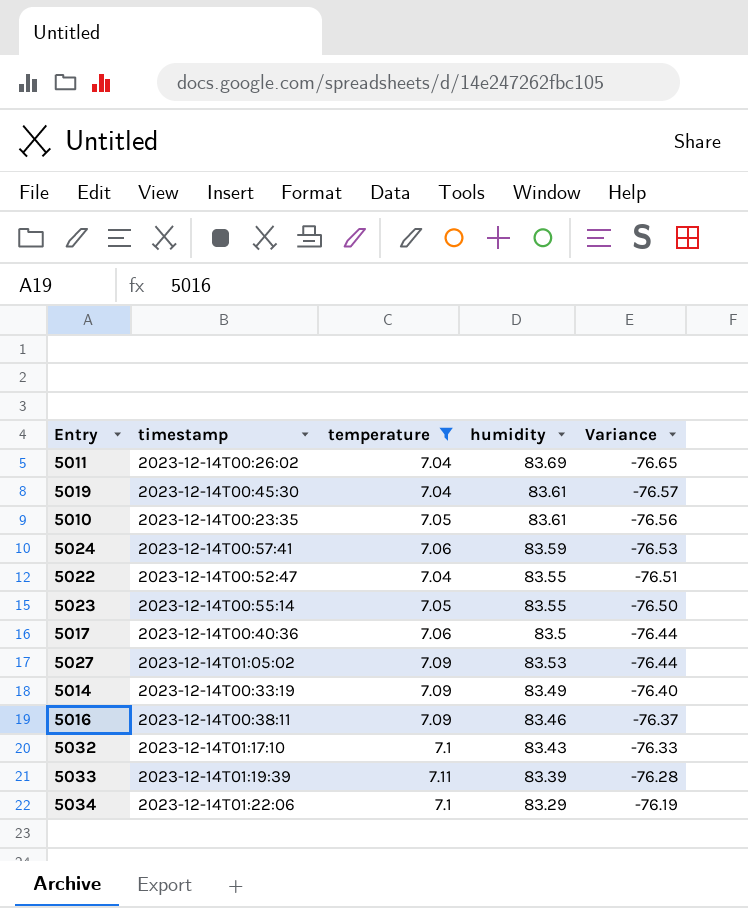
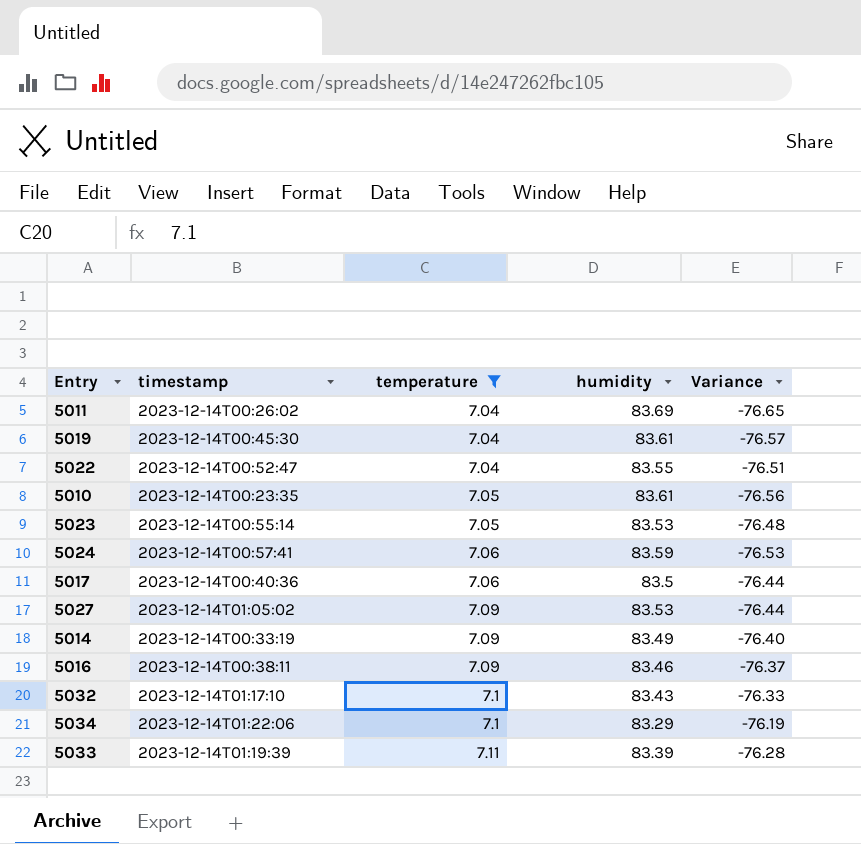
row order: Variance ascending -> temperature ascending
5023 | humidity: 83.55 -> 83.53
5023 | Variance: -76.50 -> -76.48

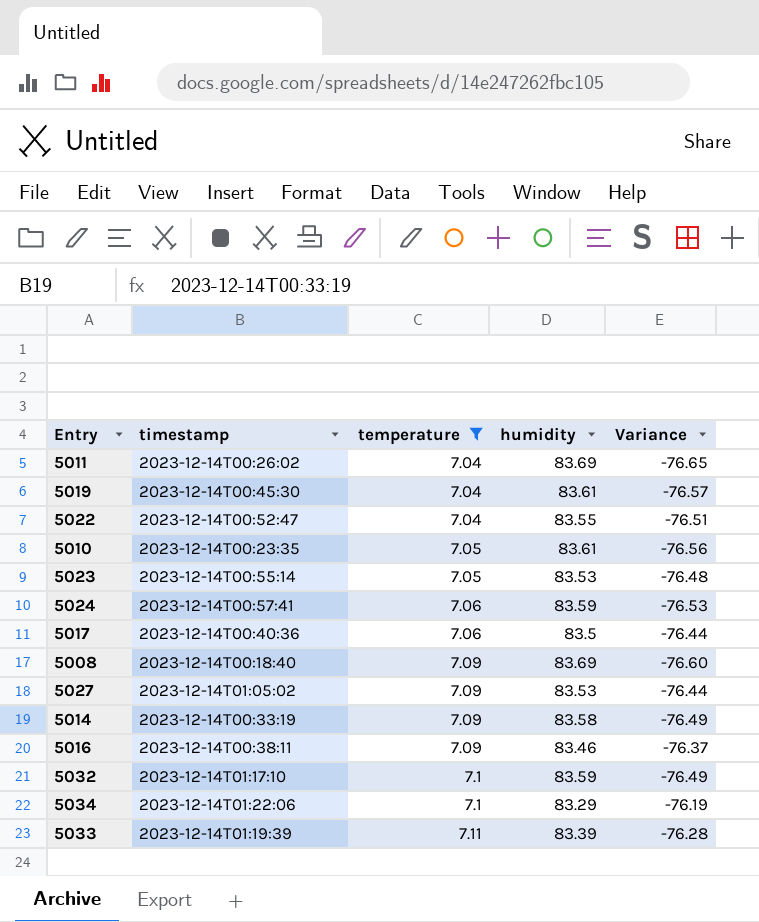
row 5008: none -> 2023-12-14T00:18:40 | 7.09 | 83.69 | -76.60
5014 | humidity: 83.49 -> 83.58
5014 | Variance: -76.40 -> -76.49
5032 | humidity: 83.43 -> 83.59
5032 | Variance: -76.33 -> -76.49

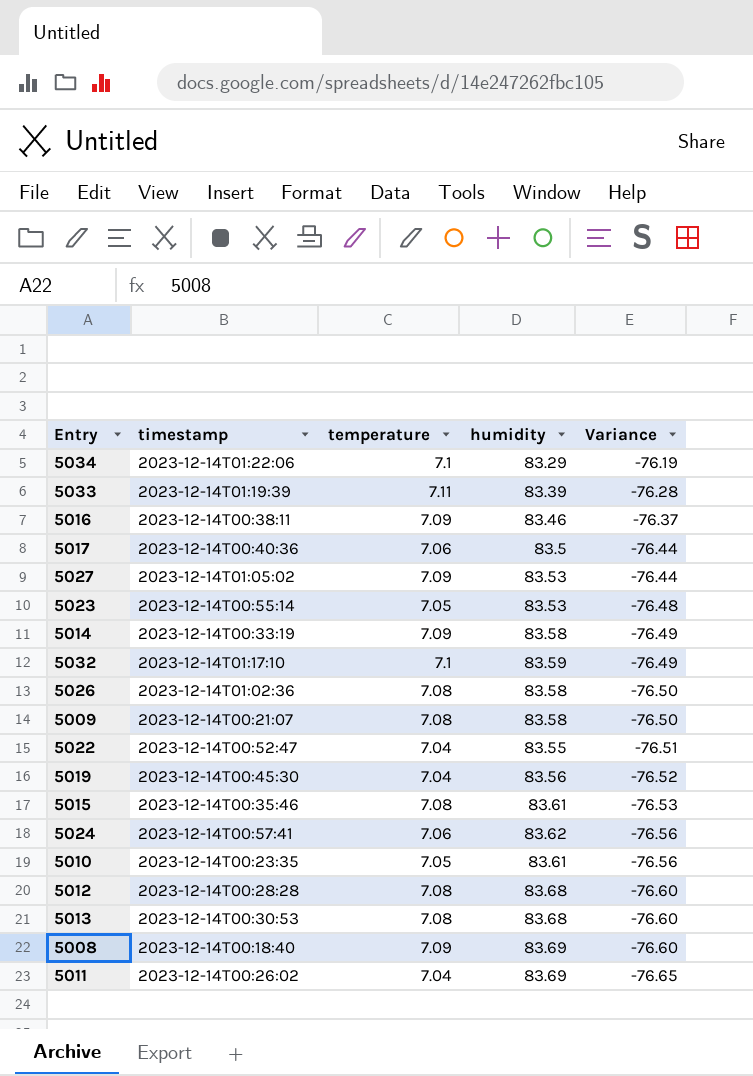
filter: temperature != 7.08 -> none
row order: temperature ascending -> Variance descending
5019 | humidity: 83.61 -> 83.56
5019 | Variance: -76.57 -> -76.52
5024 | humidity: 83.59 -> 83.62
5024 | Variance: -76.53 -> -76.56

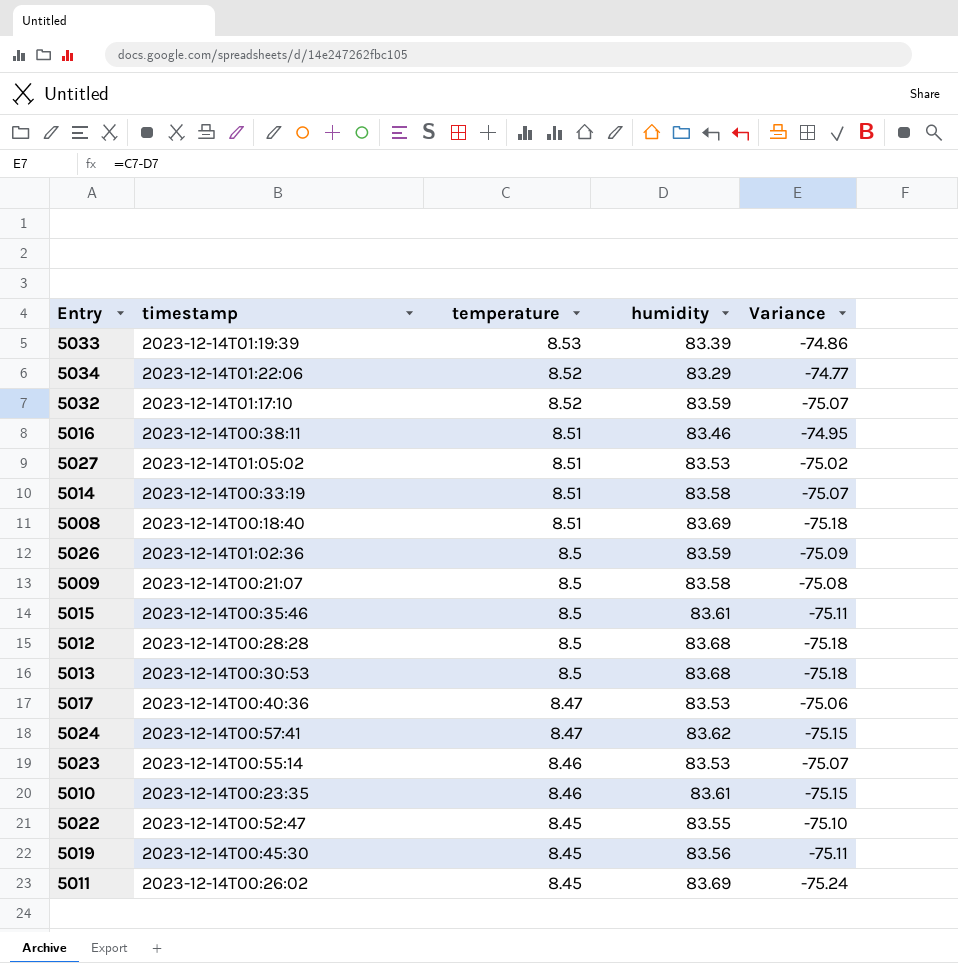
row order: Variance descending -> temperature descending
5033 | temperature: 7.11 -> 8.53
5033 | Variance: -76.28 -> -74.86
5034 | temperature: 7.1 -> 8.52
5034 | Variance: -76.19 -> -74.77
5032 | temperature: 7.1 -> 8.52
5032 | Variance: -76.49 -> -75.07
5016 | temperature: 7.09 -> 8.51
5016 | Variance: -76.37 -> -74.95
5027 | temperature: 7.09 -> 8.51
5027 | Variance: -76.44 -> -75.02
5014 | temperature: 7.09 -> 8.51
5014 | Variance: -76.49 -> -75.07
5008 | temperature: 7.09 -> 8.51
5008 | Variance: -76.60 -> -75.18
5026 | temperature: 7.08 -> 8.5
5026 | humidity: 83.58 -> 83.59
5026 | Variance: -76.50 -> -75.09
5009 | temperature: 7.08 -> 8.5
5009 | Variance: -76.50 -> -75.08
5015 | temperature: 7.08 -> 8.5
5015 | Variance: -76.53 -> -75.11
5012 | temperature: 7.08 -> 8.5
5012 | Variance: -76.60 -> -75.18
5013 | temperature: 7.08 -> 8.5
5013 | Variance: -76.60 -> -75.18
5017 | temperature: 7.06 -> 8.47
5017 | humidity: 83.5 -> 83.53
5017 | Variance: -76.44 -> -75.06
5024 | temperature: 7.06 -> 8.47
5024 | Variance: -76.56 -> -75.15
5023 | temperature: 7.05 -> 8.46
5023 | Variance: -76.48 -> -75.07
5010 | temperature: 7.05 -> 8.46
5010 | Variance: -76.56 -> -75.15
5022 | temperature: 7.04 -> 8.45
5022 | Variance: -76.51 -> -75.10
5019 | temperature: 7.04 -> 8.45
5019 | Variance: -76.52 -> -75.11
5011 | temperature: 7.04 -> 8.45
5011 | Variance: -76.65 -> -75.24

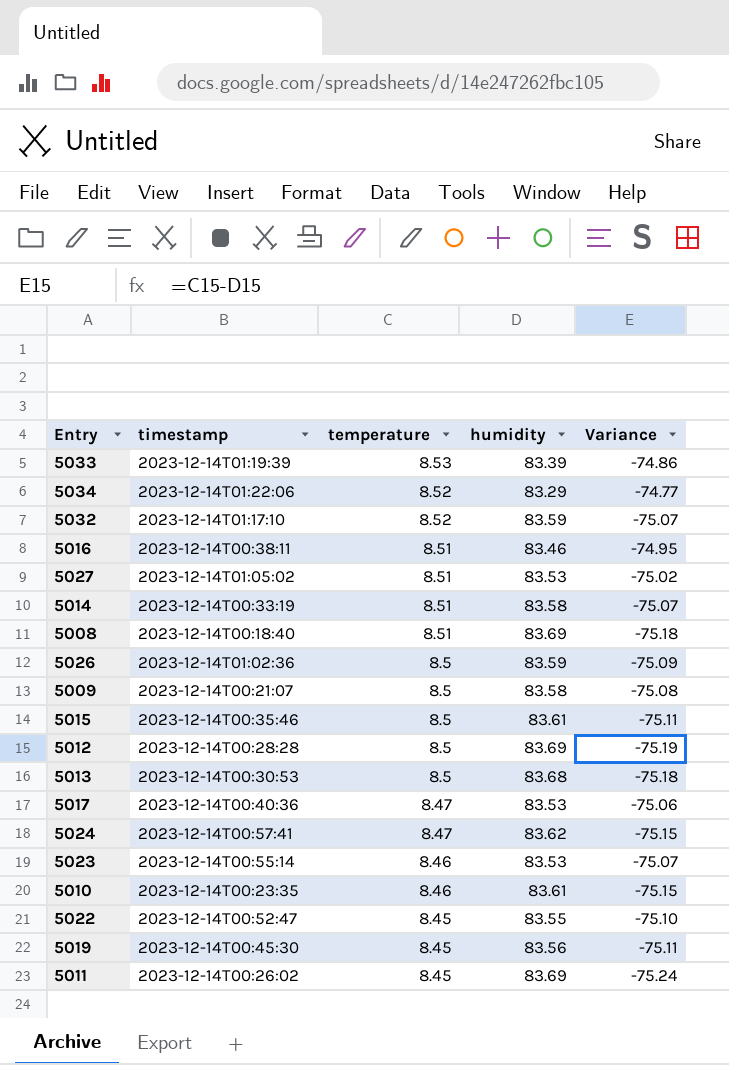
5012 | humidity: 83.68 -> 83.69
5012 | Variance: -75.18 -> -75.19

